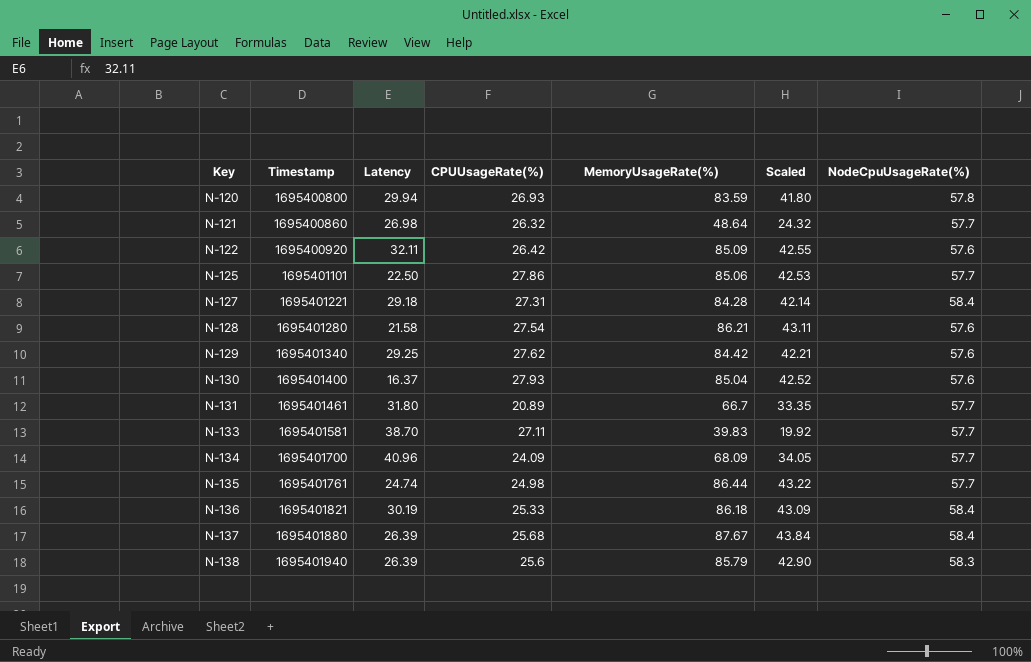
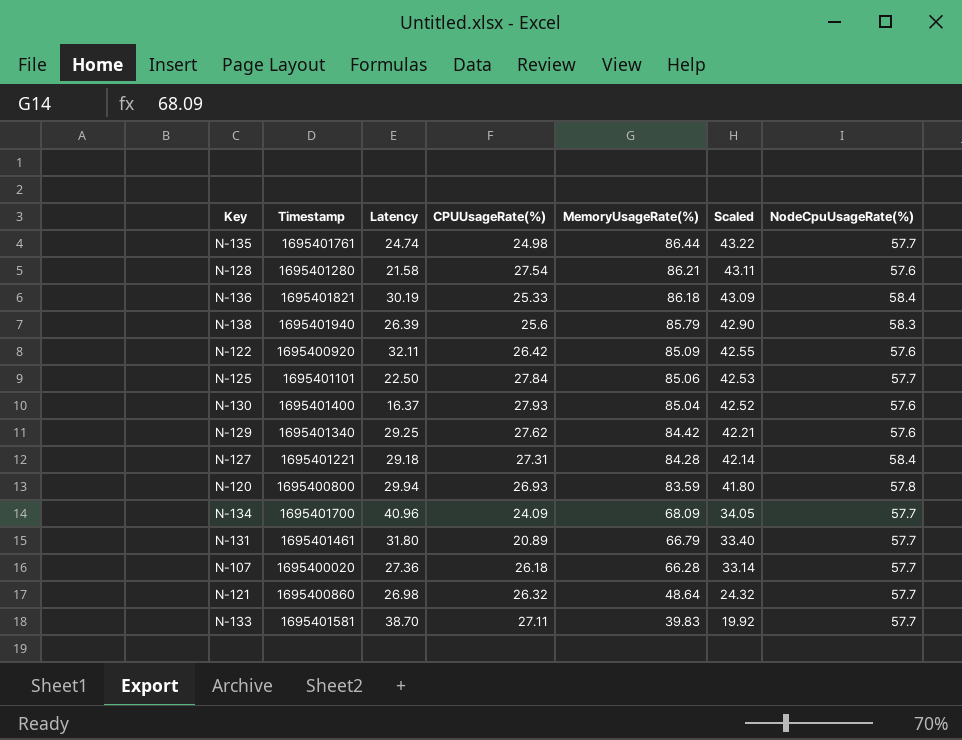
row order: Key ascending -> MemoryUsageRate(%) descending
row N-137: 1695401880 | 26.39 | 25.68 | 87.67 | 43.84 | 58.4 -> none
N-125 | CPUUsageRate(%): 27.86 -> 27.84
N-131 | MemoryUsageRate(%): 66.7 -> 66.79
N-131 | Scaled: 33.35 -> 33.40
row N-107: none -> 1695400020 | 27.36 | 26.18 | 66.28 | 33.14 | 57.7

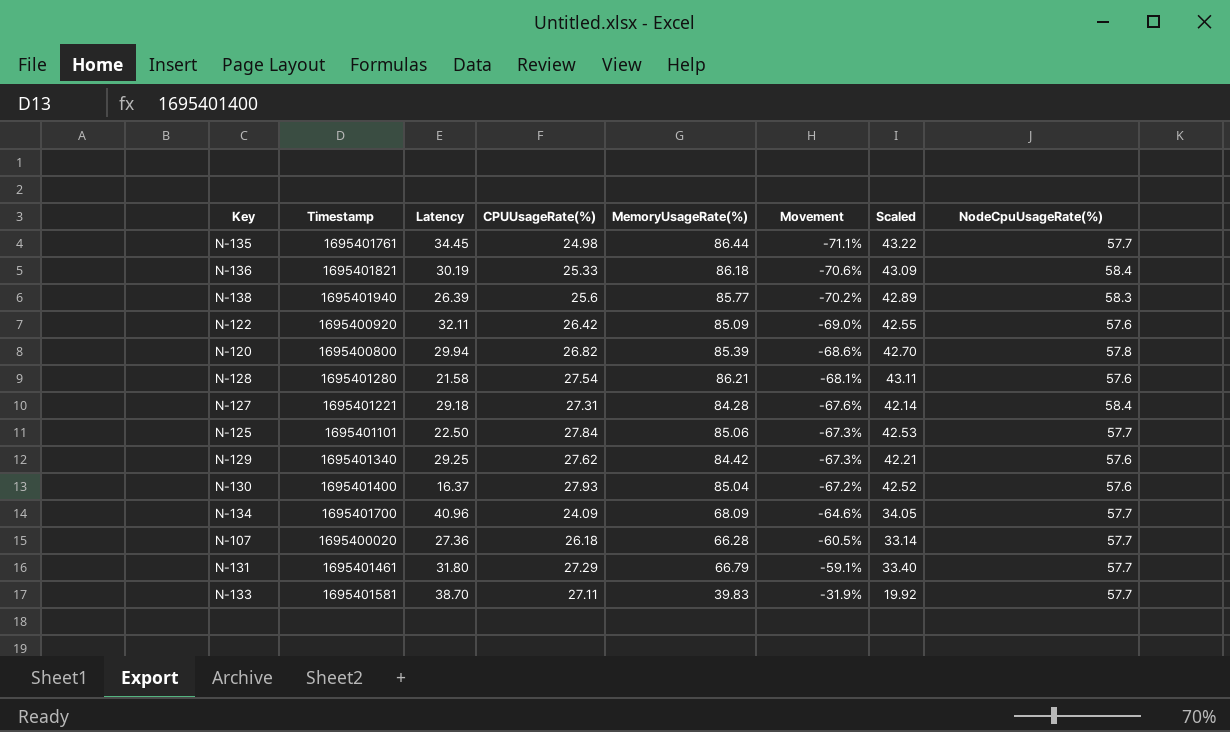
row order: MemoryUsageRate(%) descending -> Movement ascending
column Movement | formula: none -> ([CPUUsageRate(%)] - [MemoryUsageRate(%)]) / [MemoryUsageRate(%)]
row N-121: 1695400860 | 26.98 | 26.32 | 48.64 | 24.32 | 57.7 -> none
N-135 | Latency: 24.74 -> 34.45
N-138 | MemoryUsageRate(%): 85.79 -> 85.77
N-138 | Scaled: 42.90 -> 42.89
N-120 | CPUUsageRate(%): 26.93 -> 26.82
N-120 | MemoryUsageRate(%): 83.59 -> 85.39
N-120 | Scaled: 41.80 -> 42.70
N-131 | CPUUsageRate(%): 20.89 -> 27.29

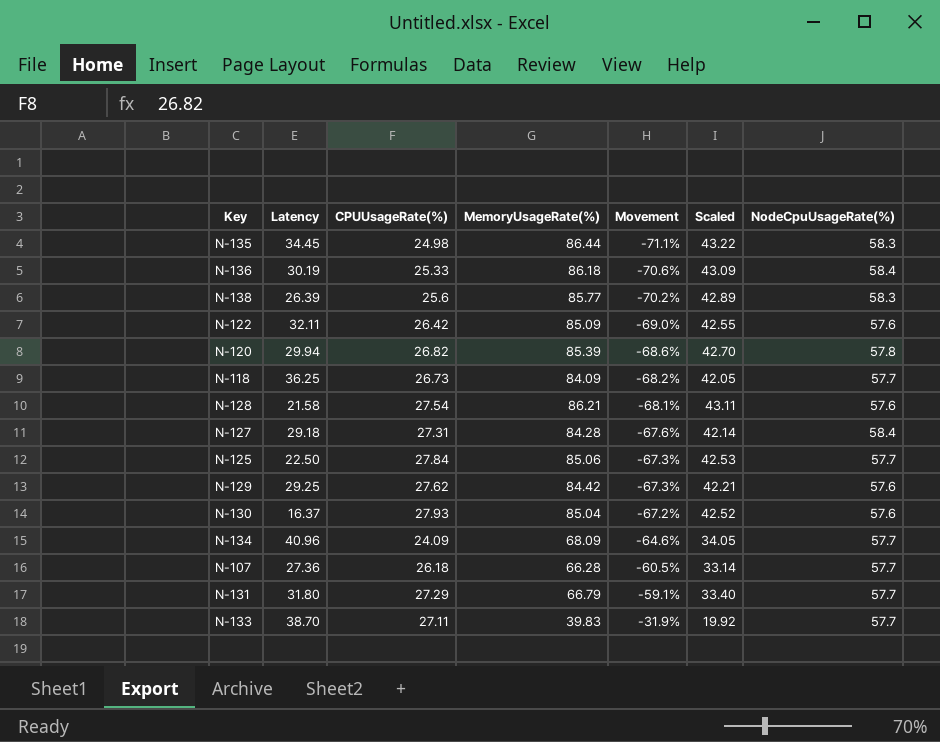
column Timestamp | position: 2 -> none
N-135 | NodeCpuUsageRate(%): 57.7 -> 58.3
row N-118: none -> 36.25 | 26.73 | 84.09 | -68.2% | 42.05 | 57.7

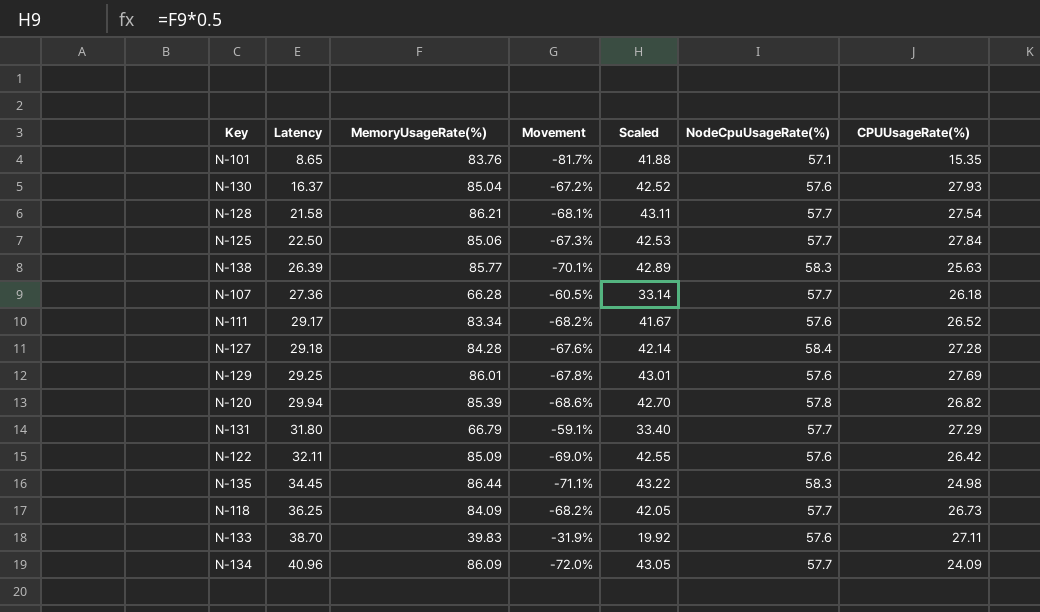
row order: Movement ascending -> Latency ascending
column CPUUsageRate(%) | position: 3 -> 7
row N-136: 30.19 | 25.33 | 86.18 | -70.6% | 43.09 | 58.4 -> none
row N-101: none -> 8.65 | 83.76 | -81.7% | 41.88 | 57.1 | 15.35
N-128 | NodeCpuUsageRate(%): 57.6 -> 57.7
N-138 | Movement: -70.2% -> -70.1%
N-138 | CPUUsageRate(%): 25.6 -> 25.63
row N-111: none -> 29.17 | 83.34 | -68.2% | 41.67 | 57.6 | 26.52
N-127 | CPUUsageRate(%): 27.31 -> 27.28
N-129 | MemoryUsageRate(%): 84.42 -> 86.01
N-129 | Movement: -67.3% -> -67.8%
N-129 | Scaled: 42.21 -> 43.01
N-129 | CPUUsageRate(%): 27.62 -> 27.69
N-133 | NodeCpuUsageRate(%): 57.7 -> 57.6
N-134 | MemoryUsageRate(%): 68.09 -> 86.09
N-134 | Movement: -64.6% -> -72.0%
N-134 | Scaled: 34.05 -> 43.05

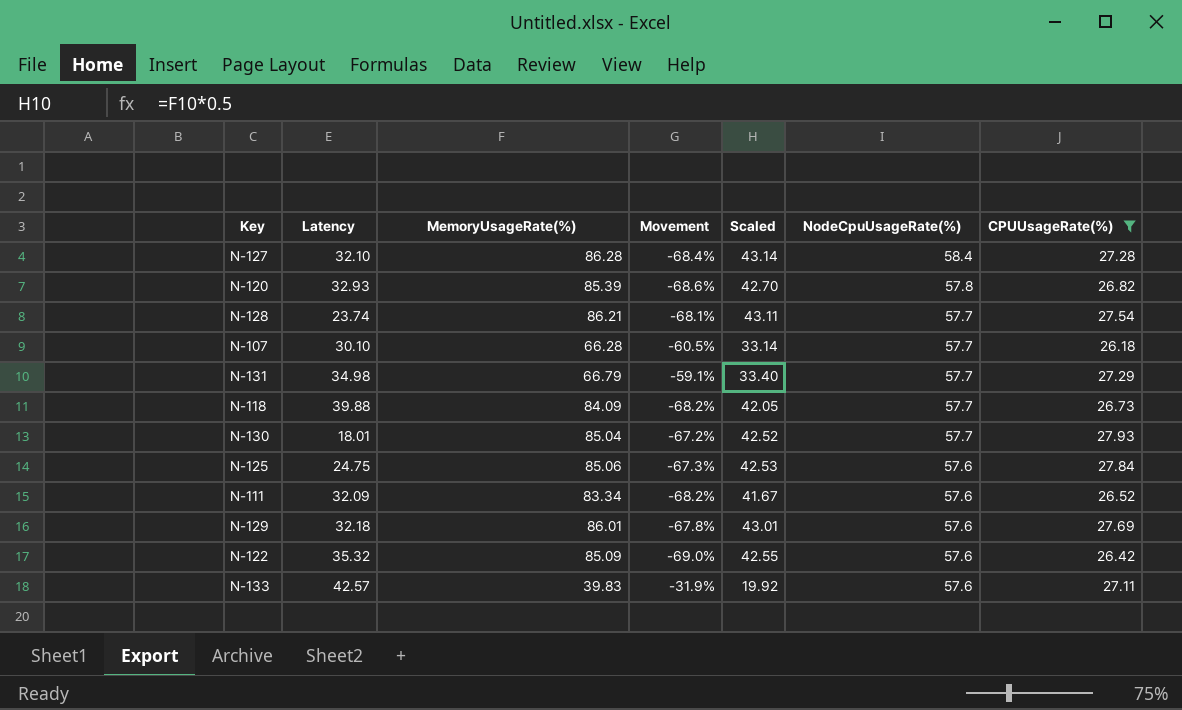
filter: none -> CPUUsageRate(%) >= 26.18
row order: Latency ascending -> NodeCpuUsageRate(%) descending
N-127 | Latency: 29.18 -> 32.10
N-127 | MemoryUsageRate(%): 84.28 -> 86.28
N-127 | Movement: -67.6% -> -68.4%
N-127 | Scaled: 42.14 -> 43.14
N-120 | Latency: 29.94 -> 32.93
N-128 | Latency: 21.58 -> 23.74
N-107 | Latency: 27.36 -> 30.10
N-131 | Latency: 31.80 -> 34.98
N-118 | Latency: 36.25 -> 39.88
N-130 | Latency: 16.37 -> 18.01
N-130 | NodeCpuUsageRate(%): 57.6 -> 57.7
N-125 | Latency: 22.50 -> 24.75
N-125 | NodeCpuUsageRate(%): 57.7 -> 57.6
N-111 | Latency: 29.17 -> 32.09
N-129 | Latency: 29.25 -> 32.18
N-122 | Latency: 32.11 -> 35.32
N-133 | Latency: 38.70 -> 42.57

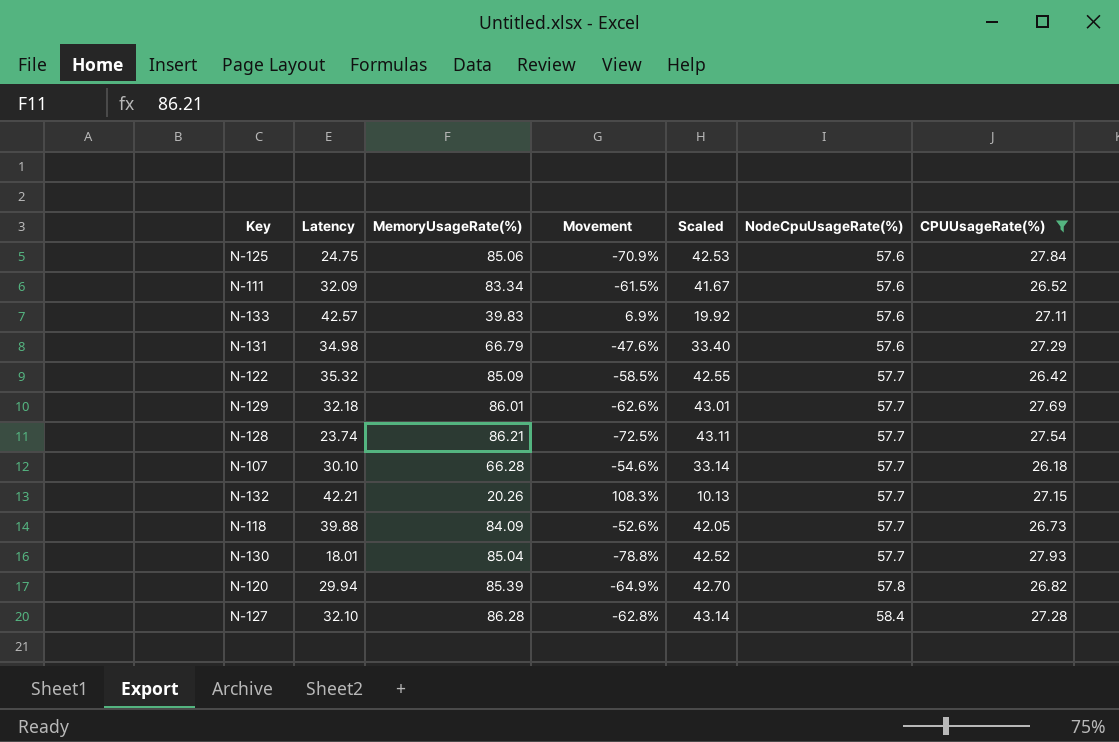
row order: NodeCpuUsageRate(%) descending -> NodeCpuUsageRate(%) ascending
column Movement | formula: ([CPUUsageRate(%)] - [MemoryUsageRate(%)]) / [MemoryUsageRate(%)] -> ([Latency] - [MemoryUsageRate(%)]) / [MemoryUsageRate(%)]
N-131 | NodeCpuUsageRate(%): 57.7 -> 57.6
N-122 | NodeCpuUsageRate(%): 57.6 -> 57.7
N-129 | NodeCpuUsageRate(%): 57.6 -> 57.7
row N-132: none -> 42.21 | 20.26 | 108.3% | 10.13 | 57.7 | 27.15
N-120 | Latency: 32.93 -> 29.94

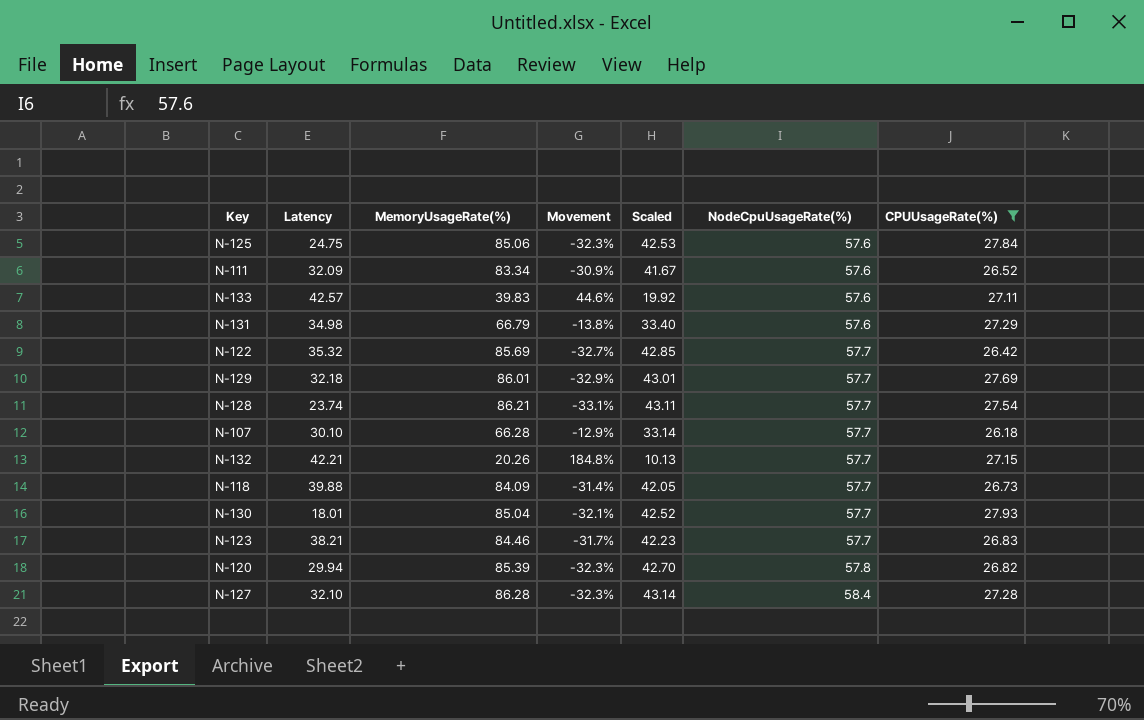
column Movement | formula: ([Latency] - [MemoryUsageRate(%)]) / [MemoryUsageRate(%)] -> ([NodeCpuUsageRate(%)] - [MemoryUsageRate(%)]) / [MemoryUsageRate(%)]
N-122 | MemoryUsageRate(%): 85.09 -> 85.69
N-122 | Scaled: 42.55 -> 42.85
row N-123: none -> 38.21 | 84.46 | -31.7% | 42.23 | 57.7 | 26.83

